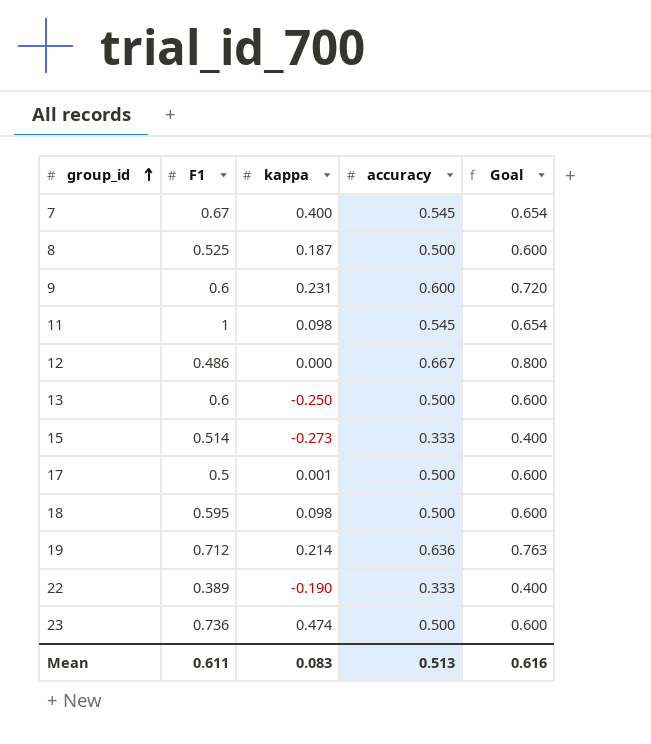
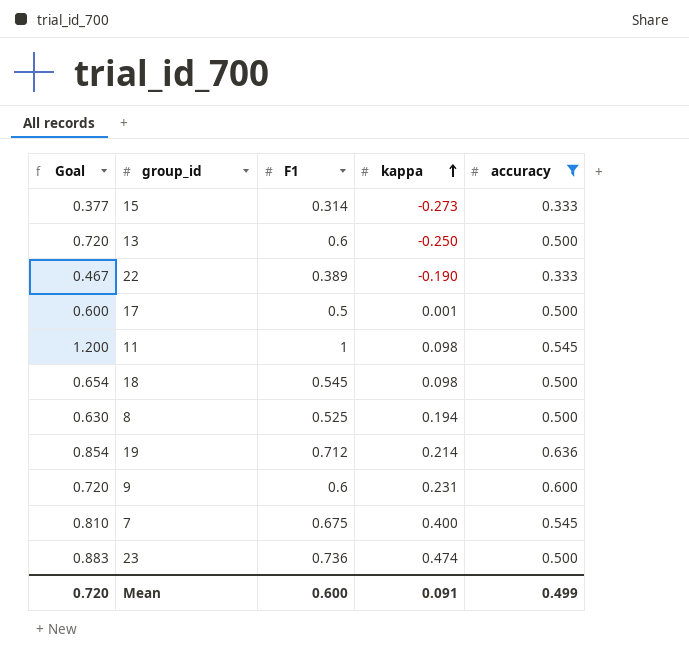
filter: none -> accuracy != 0.667
row order: group_id ascending -> kappa ascending
column Goal | formula: [accuracy] * 1.2 -> [F1] * 1.2
column Goal | position: 5 -> 1
15 | F1: 0.514 -> 0.314
18 | F1: 0.595 -> 0.545
8 | kappa: 0.187 -> 0.194
7 | F1: 0.67 -> 0.675
Mean | Goal: 0.616 -> 0.720
Mean | F1: 0.611 -> 0.600
Mean | kappa: 0.083 -> 0.091
Mean | accuracy: 0.513 -> 0.499

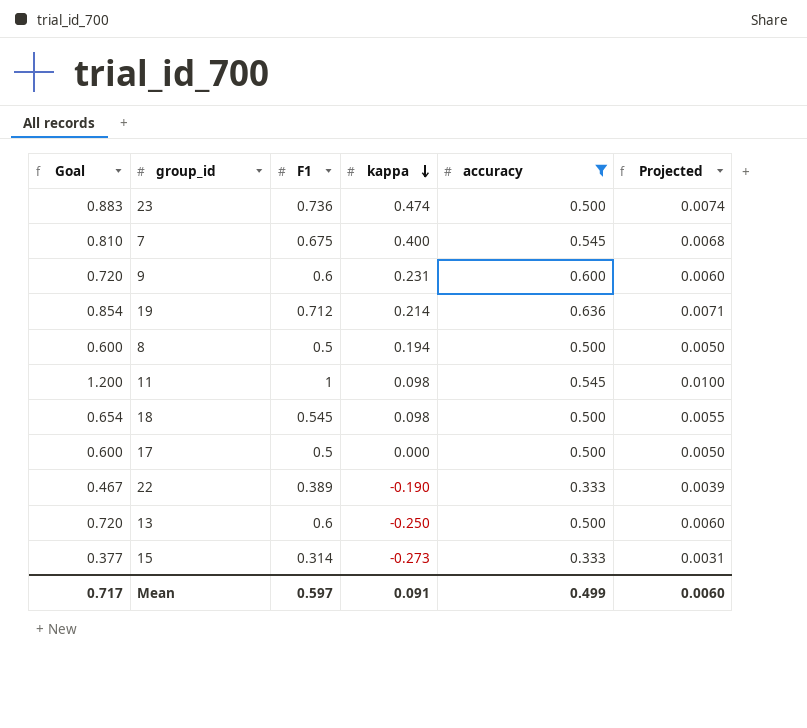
row order: kappa ascending -> kappa descending
column Projected | formula: none -> [F1] * 0.01
8 | Goal: 0.630 -> 0.600
8 | F1: 0.525 -> 0.5
17 | kappa: 0.001 -> 0.000
Mean | Goal: 0.720 -> 0.717
Mean | F1: 0.600 -> 0.597

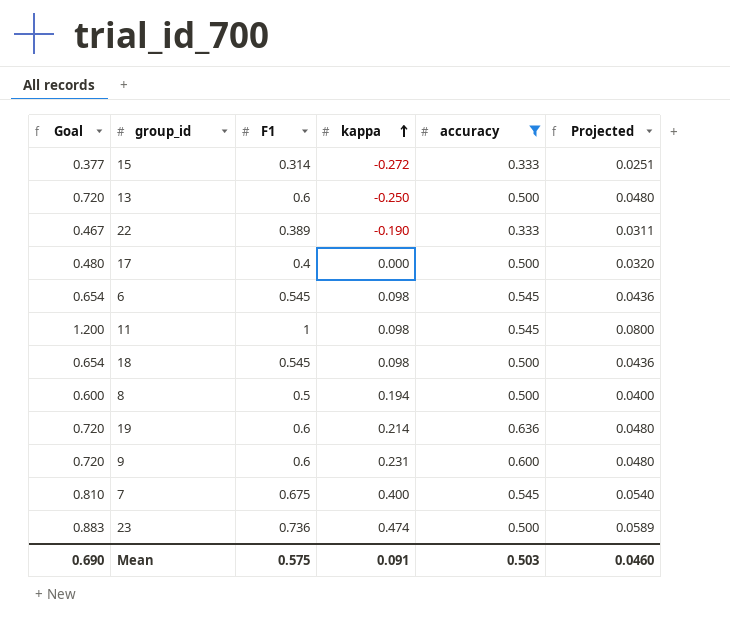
row order: kappa descending -> kappa ascending
column Projected | formula: [F1] * 0.01 -> [F1] * 0.08
15 | kappa: -0.273 -> -0.272
17 | Goal: 0.600 -> 0.480
17 | F1: 0.5 -> 0.4
row 6: none -> 0.654 | 0.545 | 0.098 | 0.545 | 0.0436
19 | Goal: 0.854 -> 0.720
19 | F1: 0.712 -> 0.6
Mean | Goal: 0.717 -> 0.690
Mean | F1: 0.597 -> 0.575
Mean | accuracy: 0.499 -> 0.503
Mean | Projected: 0.0060 -> 0.0460

